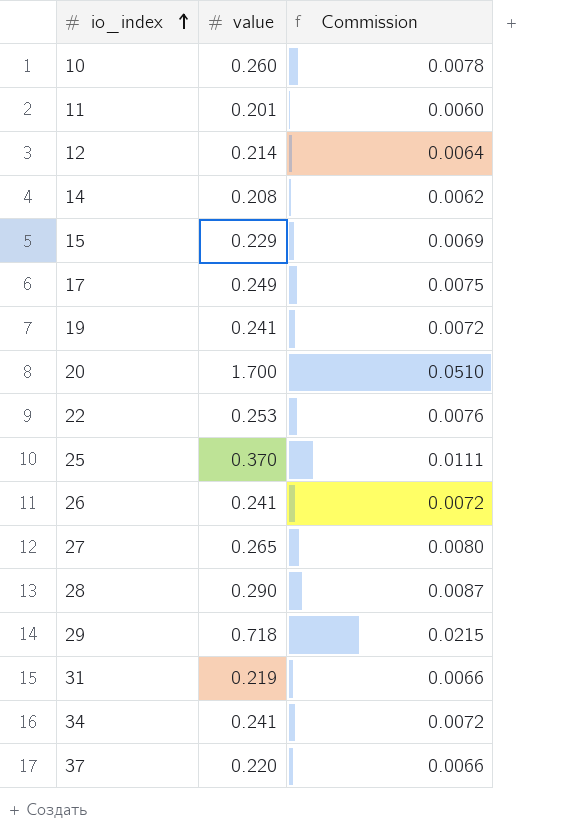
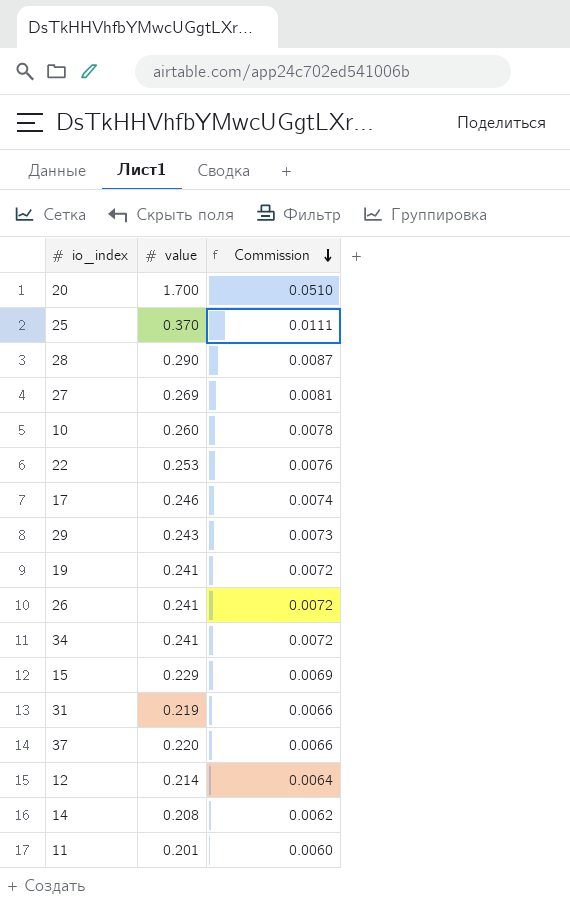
row order: io_index ascending -> Commission descending
27 | value: 0.265 -> 0.269
27 | Commission: 0.0080 -> 0.0081
17 | value: 0.249 -> 0.246
17 | Commission: 0.0075 -> 0.0074
29 | value: 0.718 -> 0.243
29 | Commission: 0.0215 -> 0.0073

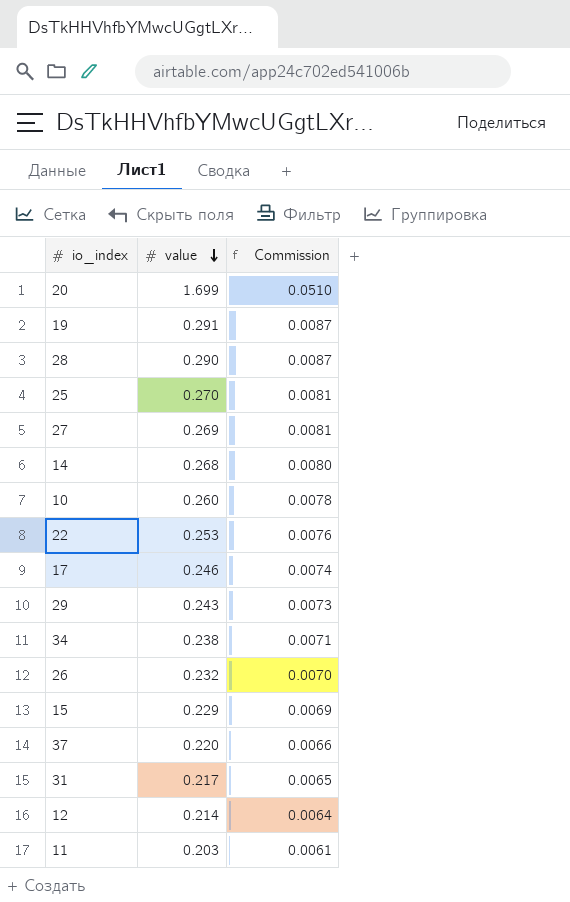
row order: Commission descending -> value descending
20 | value: 1.700 -> 1.699
19 | value: 0.241 -> 0.291
19 | Commission: 0.0072 -> 0.0087
25 | value: 0.370 -> 0.270
25 | Commission: 0.0111 -> 0.0081
14 | value: 0.208 -> 0.268
14 | Commission: 0.0062 -> 0.0080
34 | value: 0.241 -> 0.238
34 | Commission: 0.0072 -> 0.0071
26 | value: 0.241 -> 0.232
26 | Commission: 0.0072 -> 0.0070
31 | value: 0.219 -> 0.217
31 | Commission: 0.0066 -> 0.0065
11 | value: 0.201 -> 0.203
11 | Commission: 0.0060 -> 0.0061

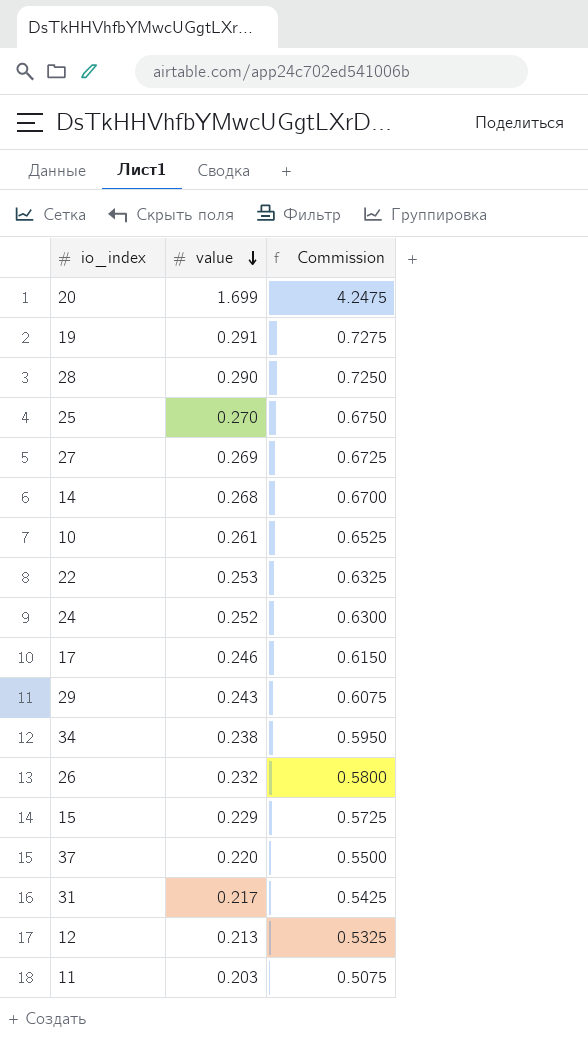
column Commission | formula: [value] * 0.03 -> [value] * 2.5
10 | value: 0.260 -> 0.261
row 24: none -> 0.252 | 0.6300
12 | value: 0.214 -> 0.213

